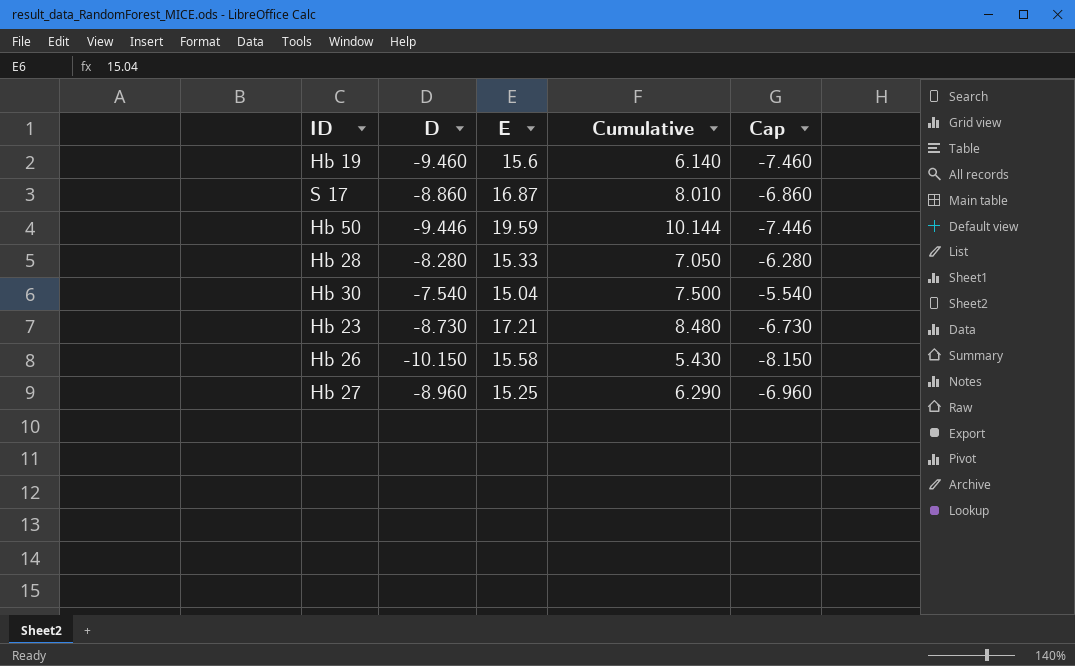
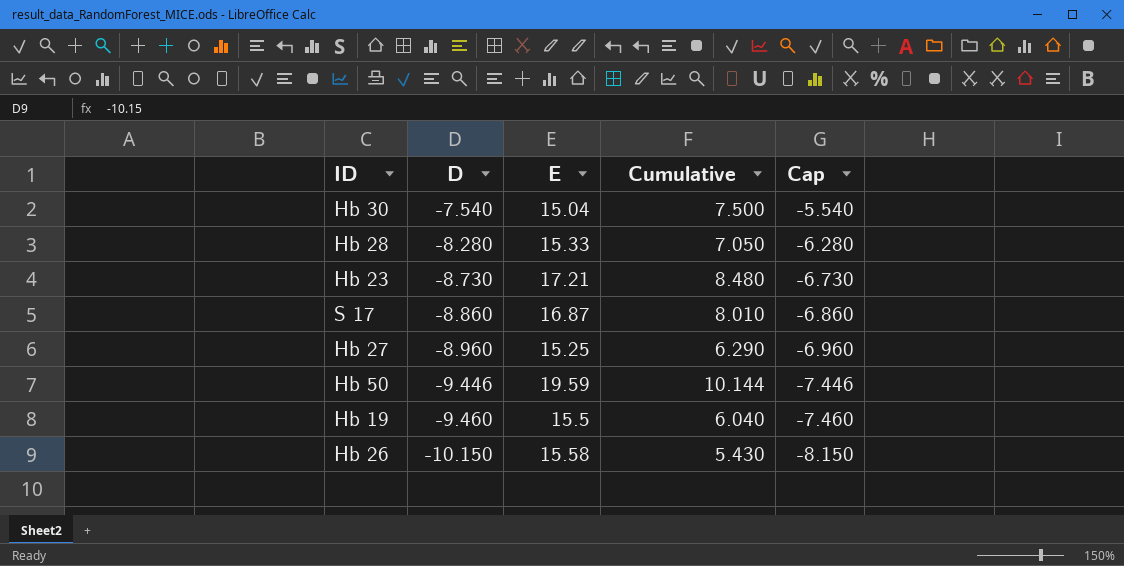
row order: none -> D descending
Hb 19 | E: 15.6 -> 15.5
Hb 19 | Cumulative: 6.140 -> 6.040

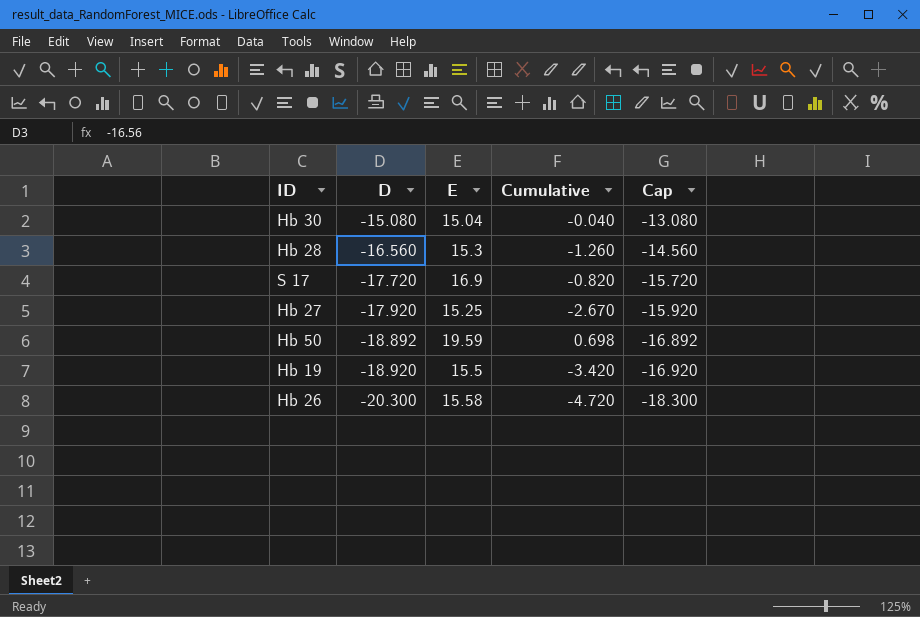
row Hb 23: -8.730 | 17.21 | 8.480 | -6.730 -> none
Hb 30 | D: -7.540 -> -15.080
Hb 30 | Cumulative: 7.500 -> -0.040
Hb 30 | Cap: -5.540 -> -13.080
Hb 28 | D: -8.280 -> -16.560
Hb 28 | E: 15.33 -> 15.3
Hb 28 | Cumulative: 7.050 -> -1.260
Hb 28 | Cap: -6.280 -> -14.560
S 17 | D: -8.860 -> -17.720
S 17 | E: 16.87 -> 16.9
S 17 | Cumulative: 8.010 -> -0.820
S 17 | Cap: -6.860 -> -15.720
Hb 27 | D: -8.960 -> -17.920
Hb 27 | Cumulative: 6.290 -> -2.670
Hb 27 | Cap: -6.960 -> -15.920
Hb 50 | D: -9.446 -> -18.892
Hb 50 | Cumulative: 10.144 -> 0.698
Hb 50 | Cap: -7.446 -> -16.892
Hb 19 | D: -9.460 -> -18.920
Hb 19 | Cumulative: 6.040 -> -3.420
Hb 19 | Cap: -7.460 -> -16.920
Hb 26 | D: -10.150 -> -20.300
Hb 26 | Cumulative: 5.430 -> -4.720
Hb 26 | Cap: -8.150 -> -18.300

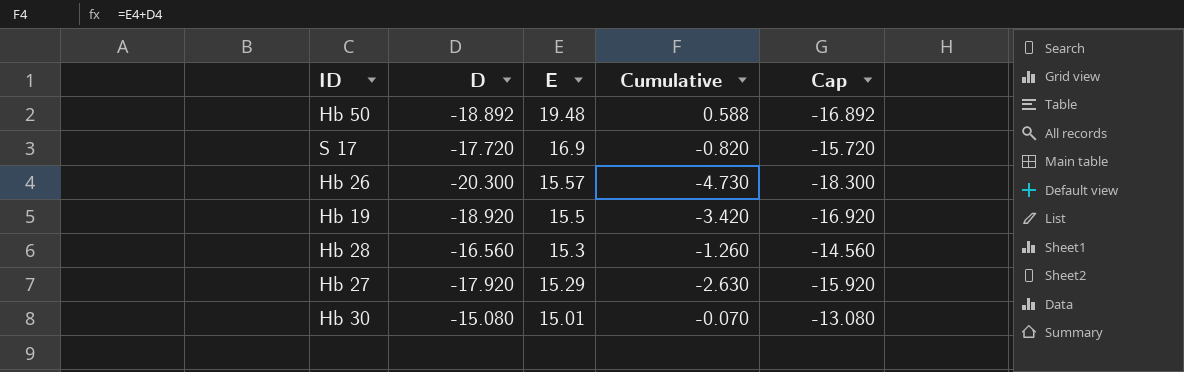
row order: D descending -> E descending
Hb 50 | E: 19.59 -> 19.48
Hb 50 | Cumulative: 0.698 -> 0.588
Hb 26 | E: 15.58 -> 15.57
Hb 26 | Cumulative: -4.720 -> -4.730
Hb 27 | E: 15.25 -> 15.29
Hb 27 | Cumulative: -2.670 -> -2.630
Hb 30 | E: 15.04 -> 15.01
Hb 30 | Cumulative: -0.040 -> -0.070

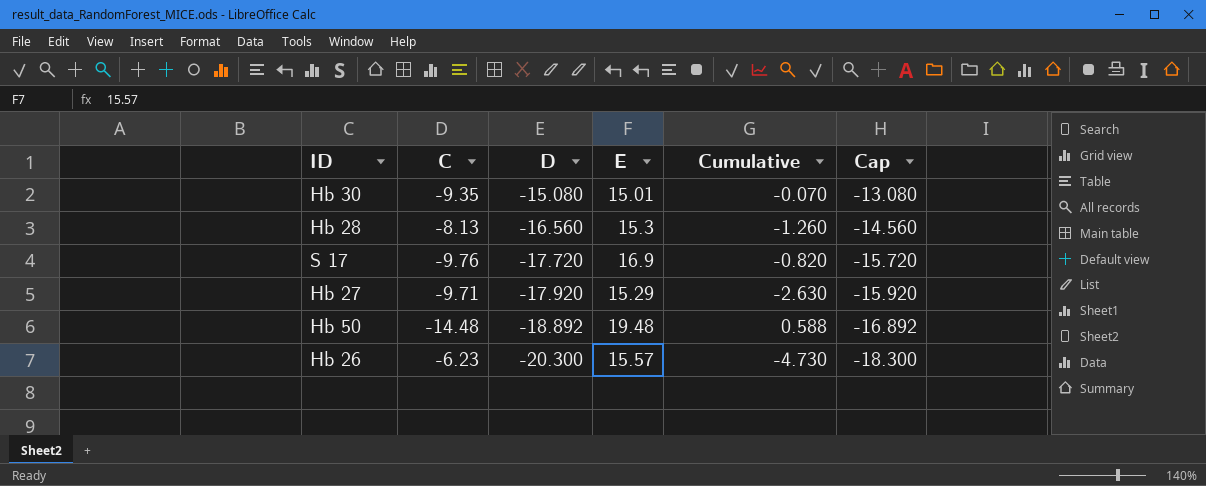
row order: E descending -> D descending
column C | position: none -> 2
row Hb 19: -18.920 | 15.5 | -3.420 | -16.920 -> none

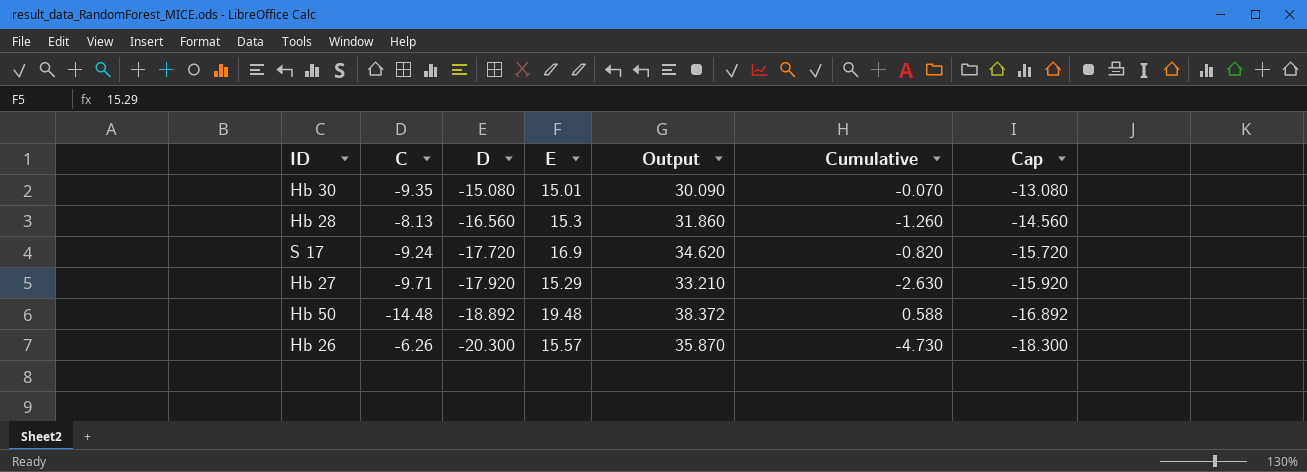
column Output | formula: none -> [E] - [D]
S 17 | C: -9.76 -> -9.24
Hb 26 | C: -6.23 -> -6.26

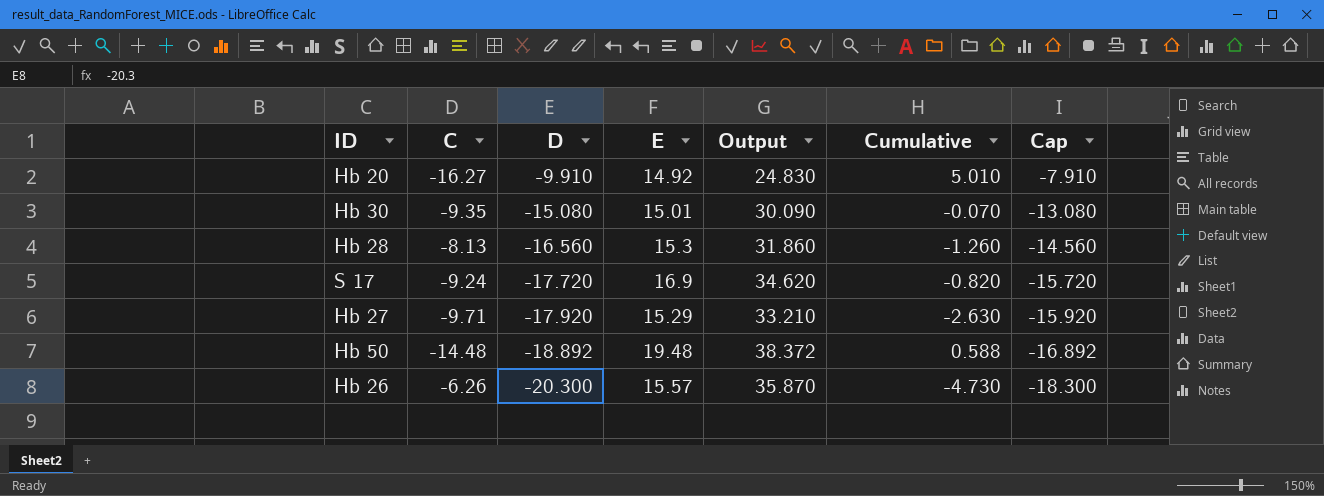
row Hb 20: none -> -16.27 | -9.910 | 14.92 | 24.830 | 5.010 | -7.910

